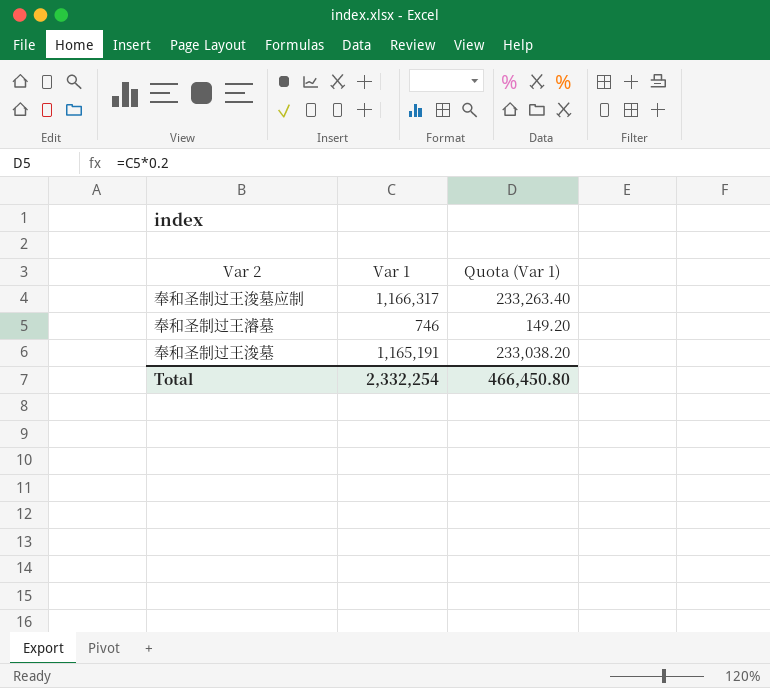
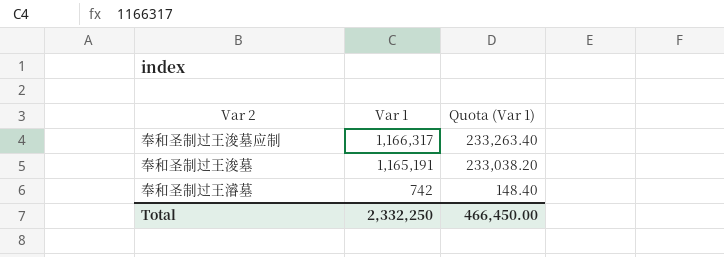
row order: none -> Var 1 descending
奉和圣制过王濬墓 | Var 1: 746 -> 742
奉和圣制过王濬墓 | Quota (Var 1): 149.20 -> 148.40
Total | Var 1: 2,332,254 -> 2,332,250
Total | Quota (Var 1): 466,450.80 -> 466,450.00

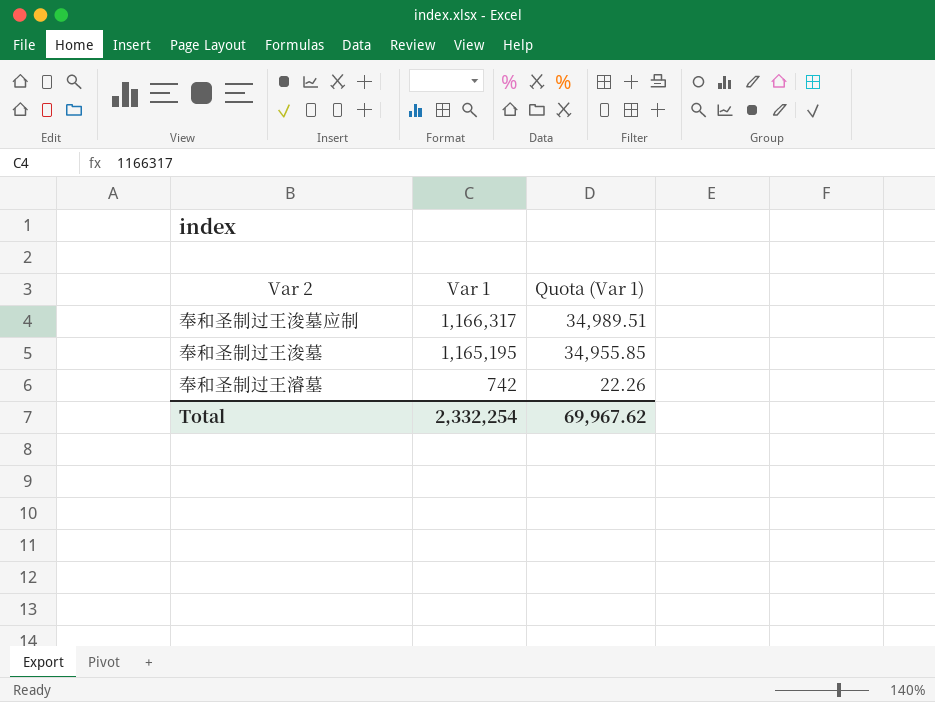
column Quota (Var 1) | formula: [Var 1] * 0.2 -> [Var 1] * 0.03
奉和圣制过王浚墓 | Var 1: 1,165,191 -> 1,165,195
Total | Var 1: 2,332,250 -> 2,332,254
Total | Quota (Var 1): 466,450.00 -> 69,967.62

